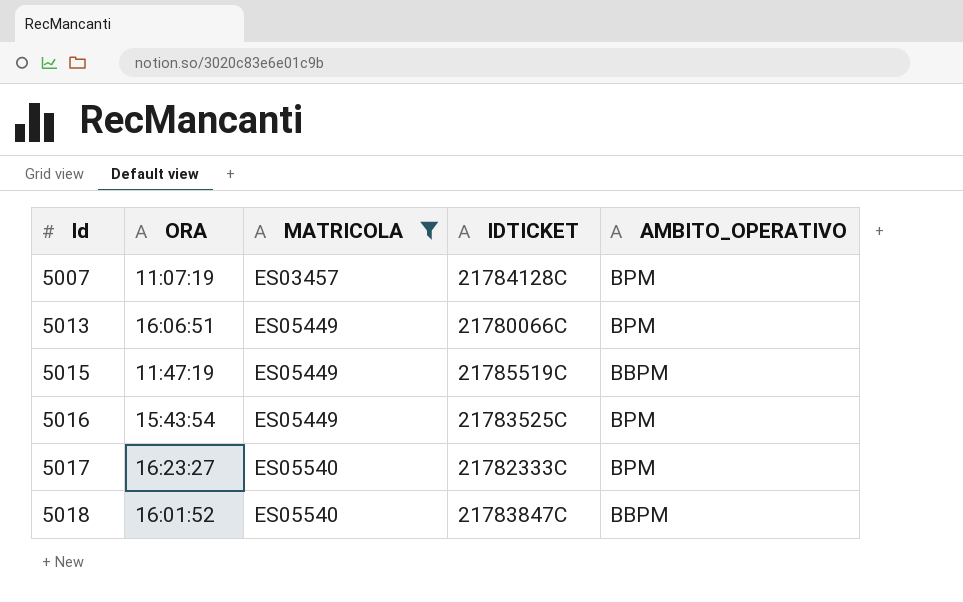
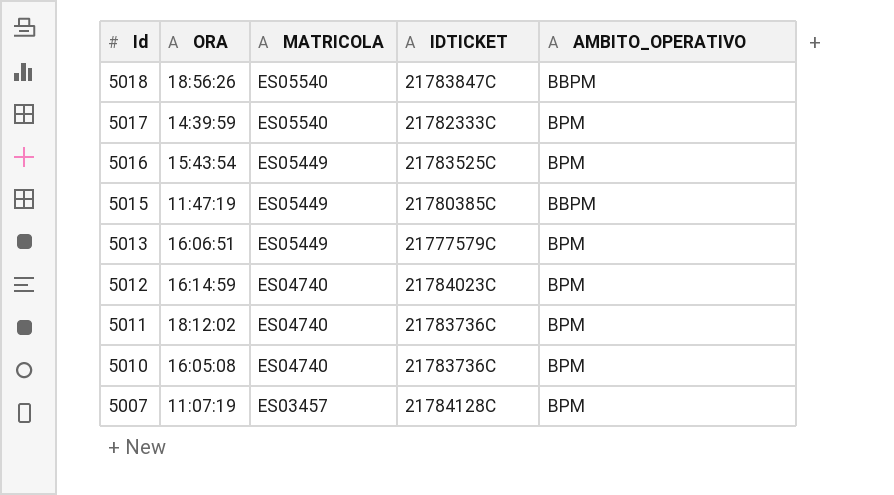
filter: MATRICOLA != ES04740 -> none
row order: Id ascending -> Id descending
5018 | ORA: 16:01:52 -> 18:56:26
5017 | ORA: 16:23:27 -> 14:39:59
5015 | IDTICKET: 21785519C -> 21780385C
5013 | IDTICKET: 21780066C -> 21777579C

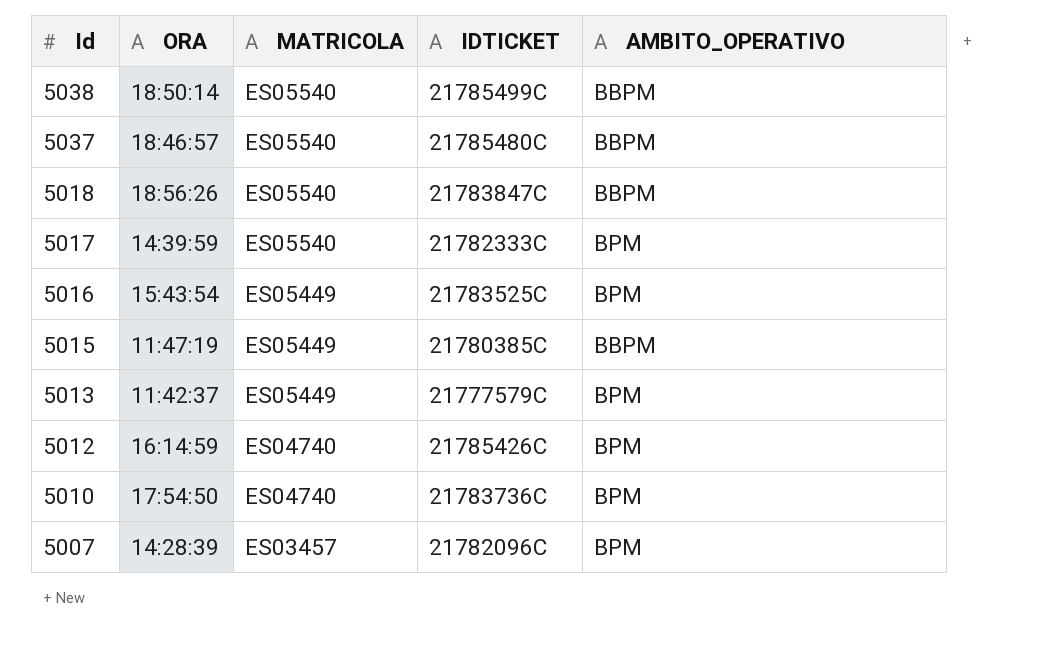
row 5011: 18:12:02 | ES04740 | 21783736C | BPM -> none
row 5038: none -> 18:50:14 | ES05540 | 21785499C | BBPM
row 5037: none -> 18:46:57 | ES05540 | 21785480C | BBPM
5013 | ORA: 16:06:51 -> 11:42:37
5012 | IDTICKET: 21784023C -> 21785426C
5010 | ORA: 16:05:08 -> 17:54:50
5007 | ORA: 11:07:19 -> 14:28:39
5007 | IDTICKET: 21784128C -> 21782096C

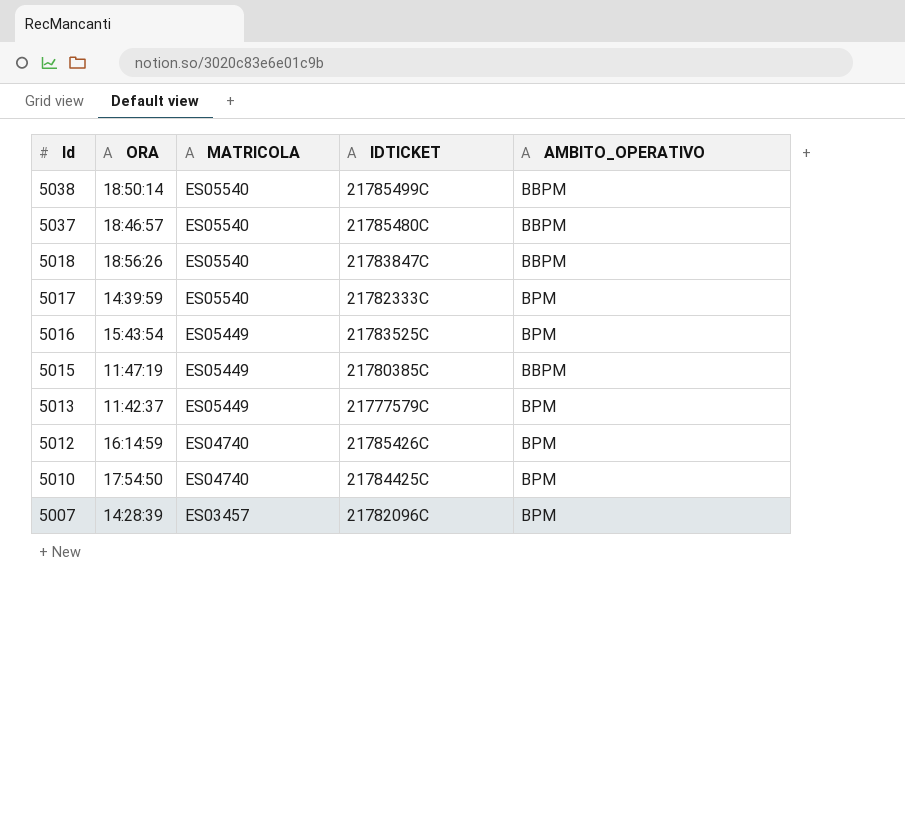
5010 | IDTICKET: 21783736C -> 21784425C

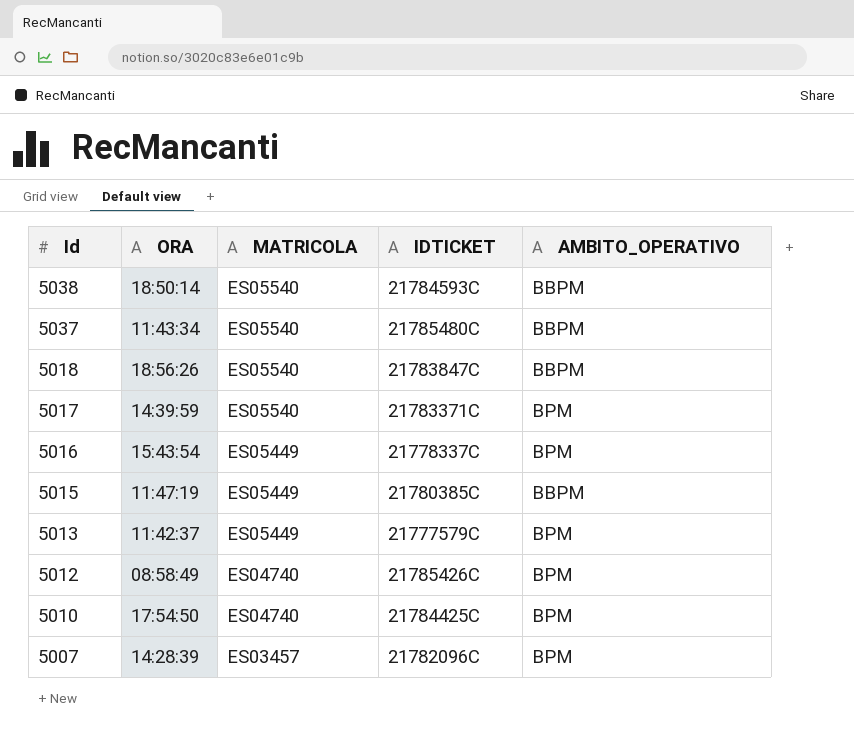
5038 | IDTICKET: 21785499C -> 21784593C
5037 | ORA: 18:46:57 -> 11:43:34
5017 | IDTICKET: 21782333C -> 21783371C
5016 | IDTICKET: 21783525C -> 21778337C
5012 | ORA: 16:14:59 -> 08:58:49

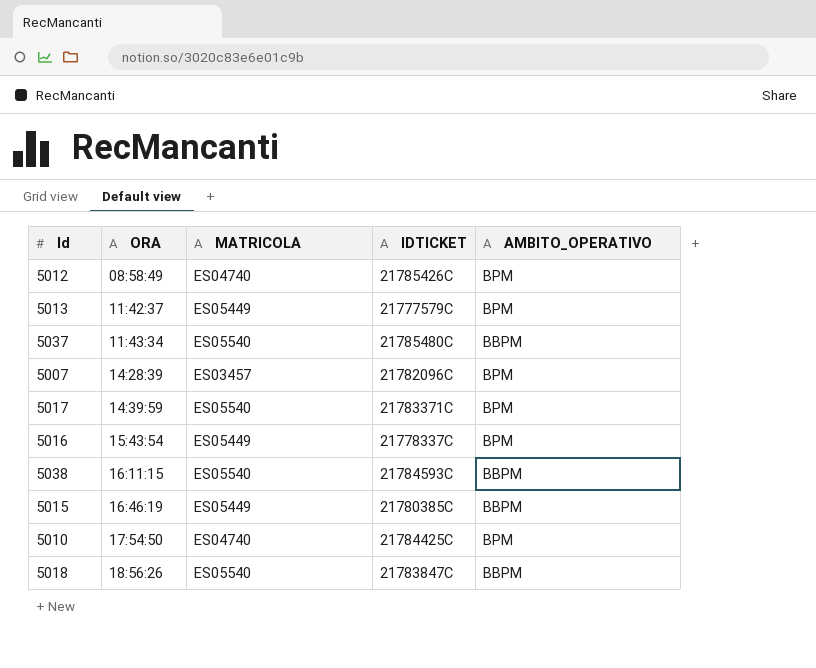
row order: Id descending -> ORA ascending
5038 | ORA: 18:50:14 -> 16:11:15
5015 | ORA: 11:47:19 -> 16:46:19

